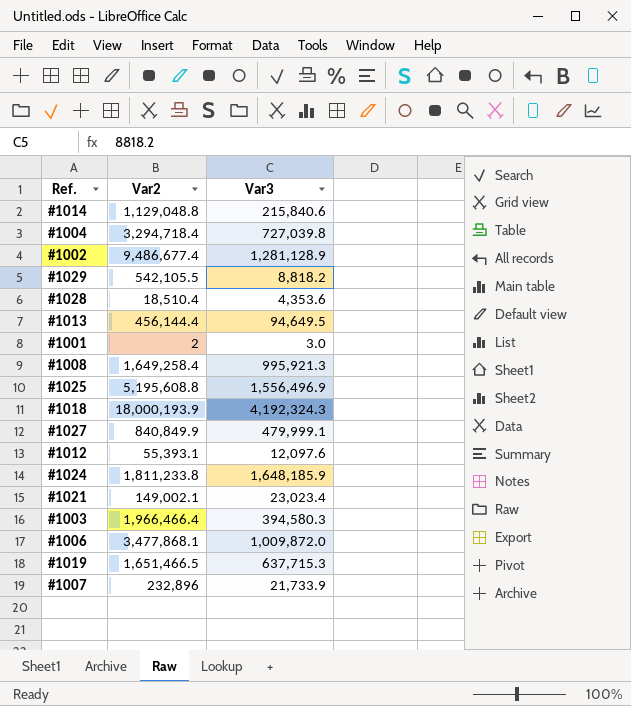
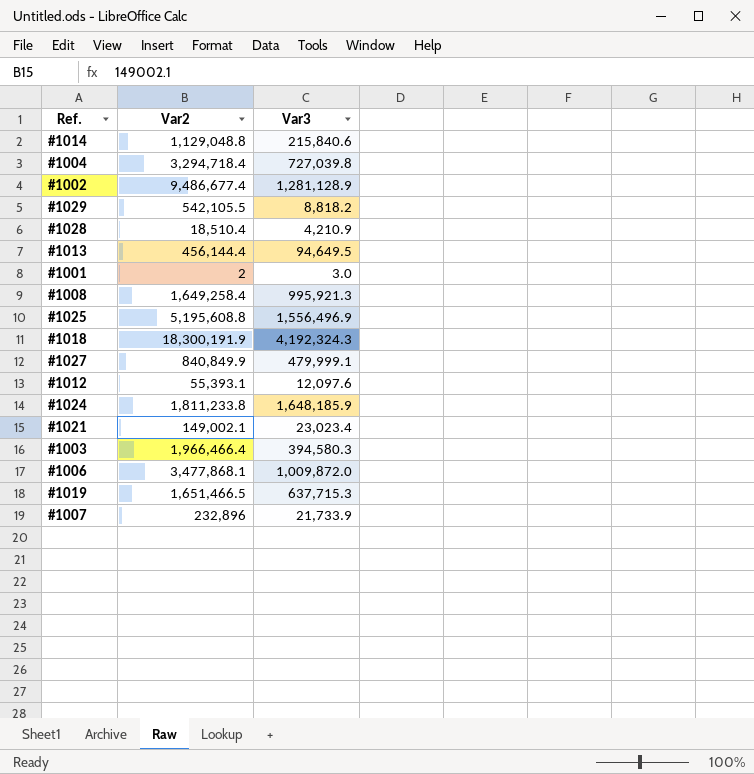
#1028 | Var3: 4,353.6 -> 4,210.9
#1018 | Var2: 18,000,193.9 -> 18,300,191.9

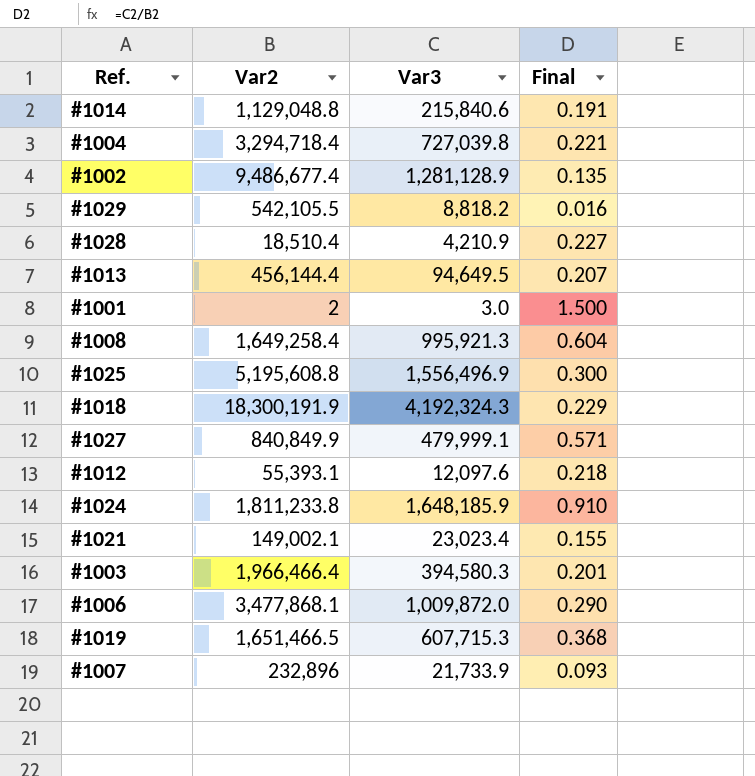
column Final | formula: none -> [Var3] / [Var2]
#1019 | Var3: 637,715.3 -> 607,715.3

